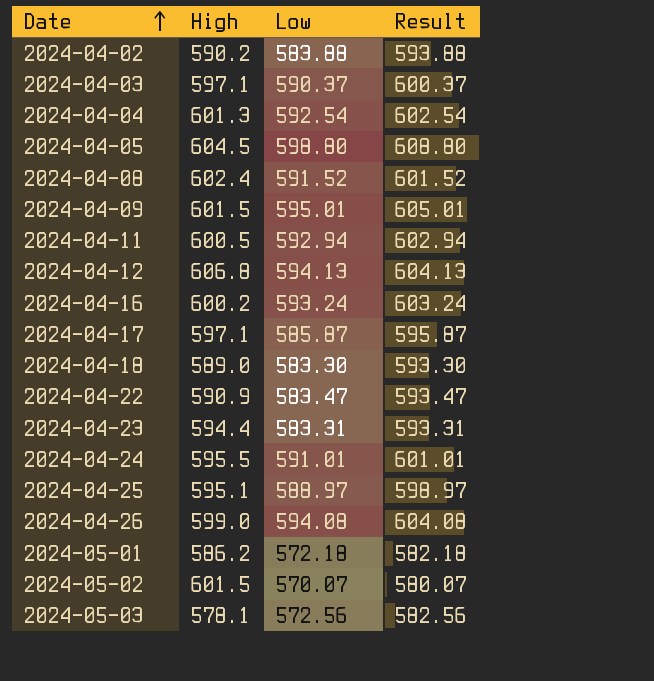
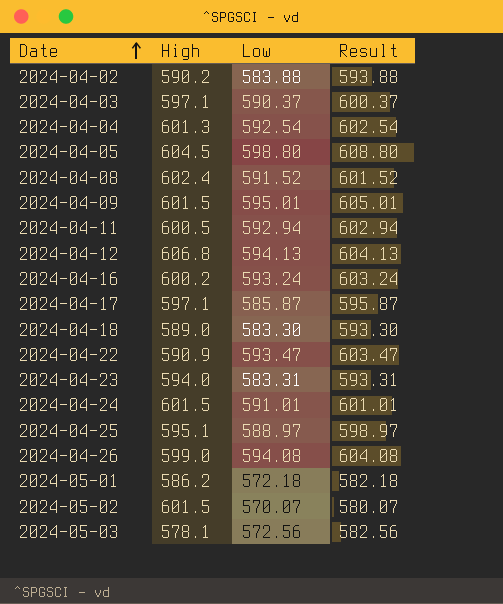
2024-04-22 | Low: 583.47 -> 593.47
2024-04-22 | Result: 593.47 -> 603.47
2024-04-23 | High: 594.4 -> 594.0
2024-04-24 | High: 595.5 -> 601.5

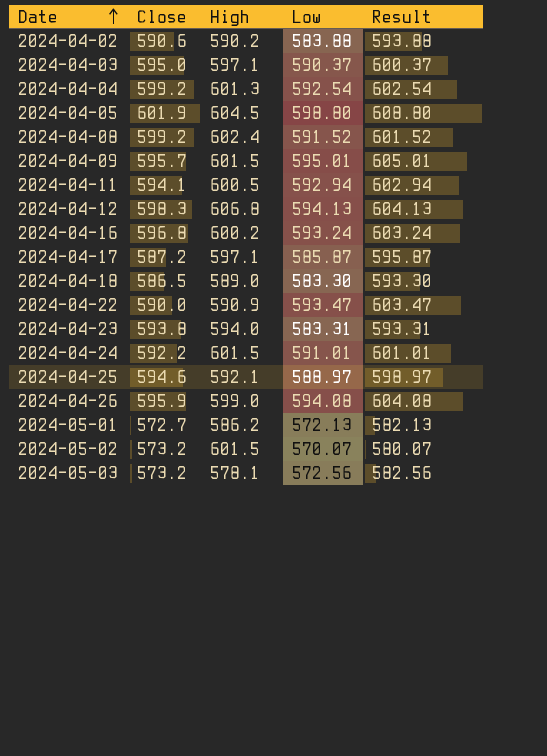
column Close | position: none -> 2
2024-04-25 | High: 595.1 -> 592.1
2024-05-01 | Low: 572.18 -> 572.13
2024-05-01 | Result: 582.18 -> 582.13

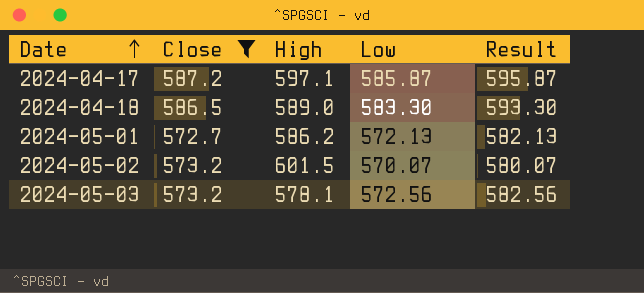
filter: none -> Close <= 587.2

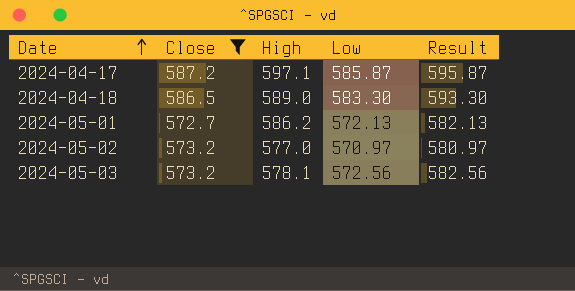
2024-05-02 | High: 601.5 -> 577.0
2024-05-02 | Low: 570.07 -> 570.97
2024-05-02 | Result: 580.07 -> 580.97

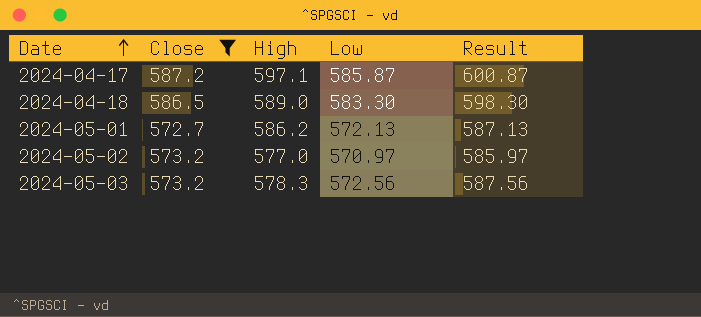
column Result | formula: [Low] + 10 -> [Low] + 15
2024-05-03 | High: 578.1 -> 578.3

